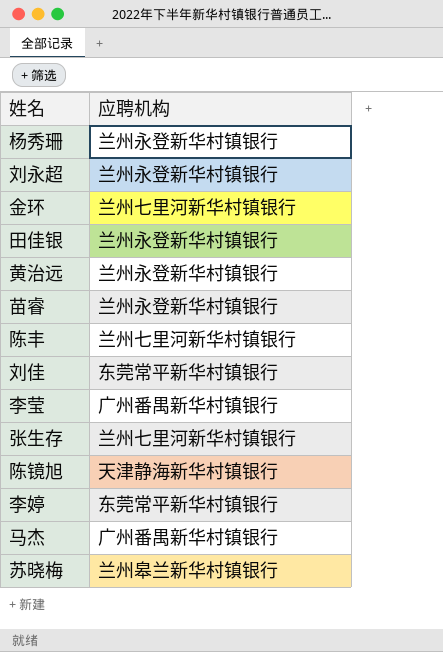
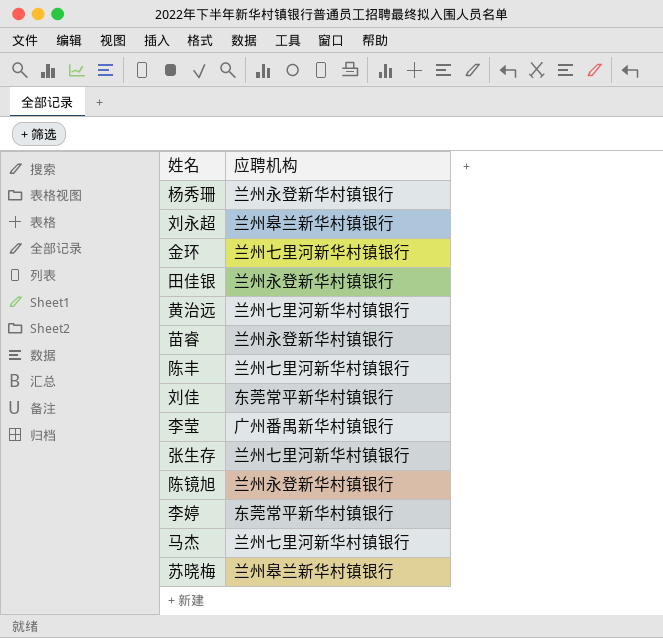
刘永超 | 应聘机构: 兰州永登新华村镇银行 -> 兰州皋兰新华村镇银行
黄治远 | 应聘机构: 兰州永登新华村镇银行 -> 兰州七里河新华村镇银行
陈镜旭 | 应聘机构: 天津静海新华村镇银行 -> 兰州永登新华村镇银行
马杰 | 应聘机构: 广州番禺新华村镇银行 -> 兰州七里河新华村镇银行

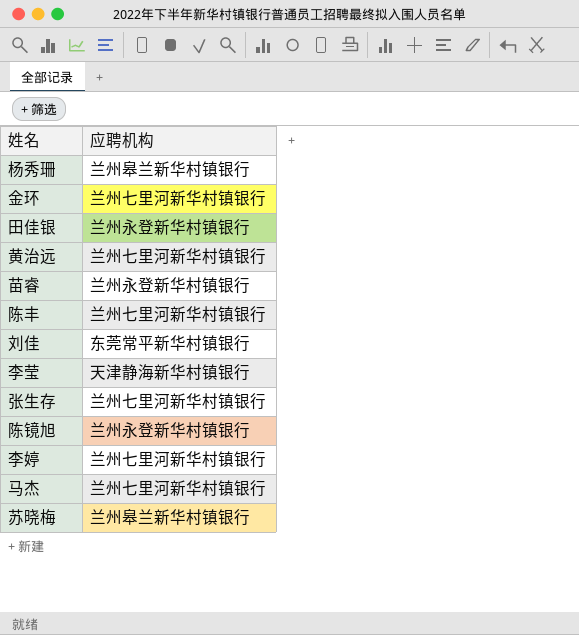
row 刘永超: 兰州皋兰新华村镇银行 -> none
杨秀珊 | 应聘机构: 兰州永登新华村镇银行 -> 兰州皋兰新华村镇银行
李莹 | 应聘机构: 广州番禺新华村镇银行 -> 天津静海新华村镇银行
李婷 | 应聘机构: 东莞常平新华村镇银行 -> 兰州七里河新华村镇银行

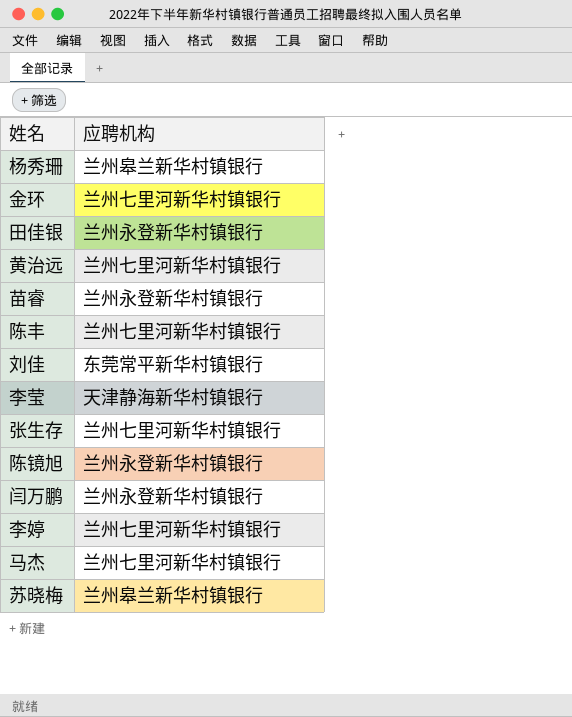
row 闫万鹏: none -> 兰州永登新华村镇银行

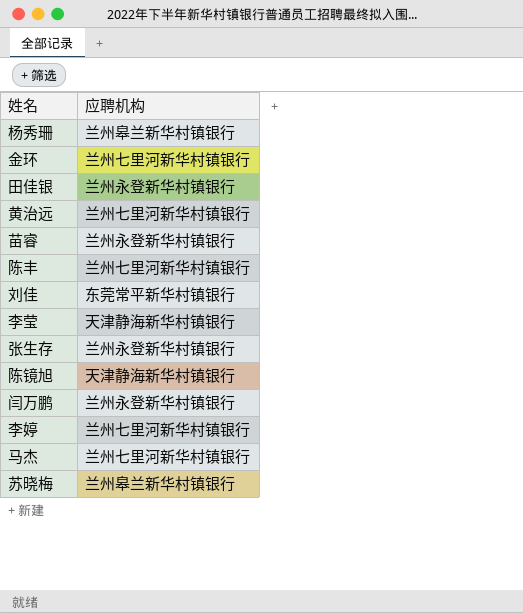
张生存 | 应聘机构: 兰州七里河新华村镇银行 -> 兰州永登新华村镇银行
陈镜旭 | 应聘机构: 兰州永登新华村镇银行 -> 天津静海新华村镇银行

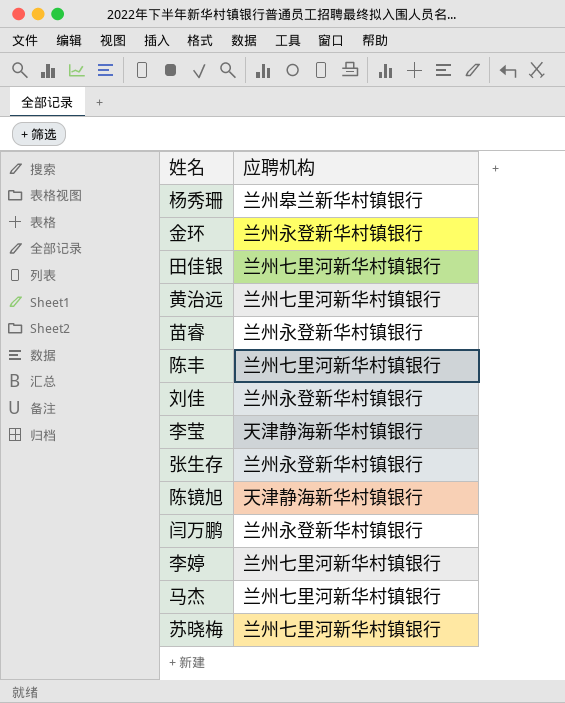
金环 | 应聘机构: 兰州七里河新华村镇银行 -> 兰州永登新华村镇银行
田佳银 | 应聘机构: 兰州永登新华村镇银行 -> 兰州七里河新华村镇银行
刘佳 | 应聘机构: 东莞常平新华村镇银行 -> 兰州永登新华村镇银行
苏晓梅 | 应聘机构: 兰州皋兰新华村镇银行 -> 兰州七里河新华村镇银行

